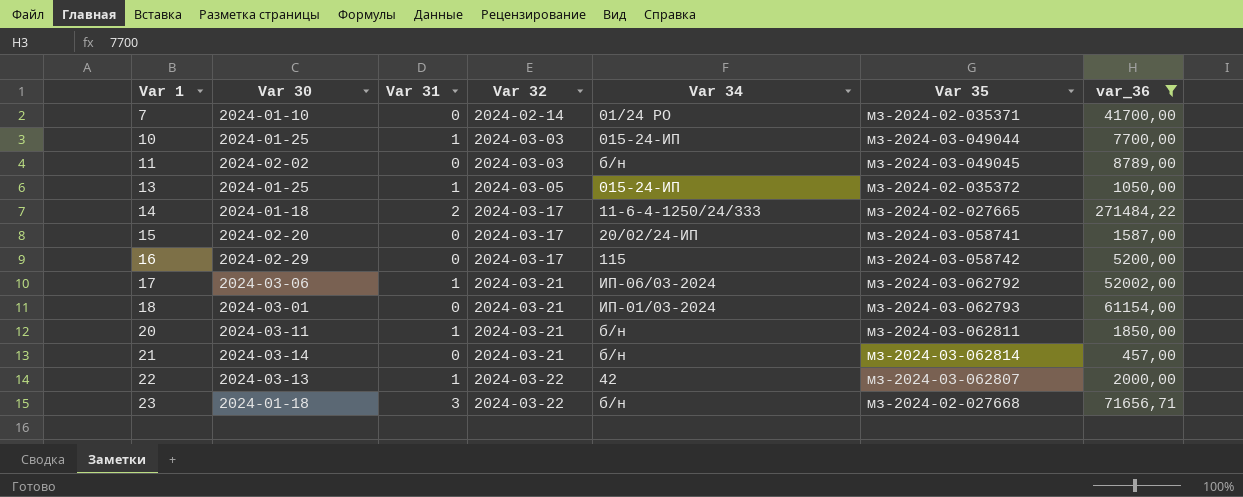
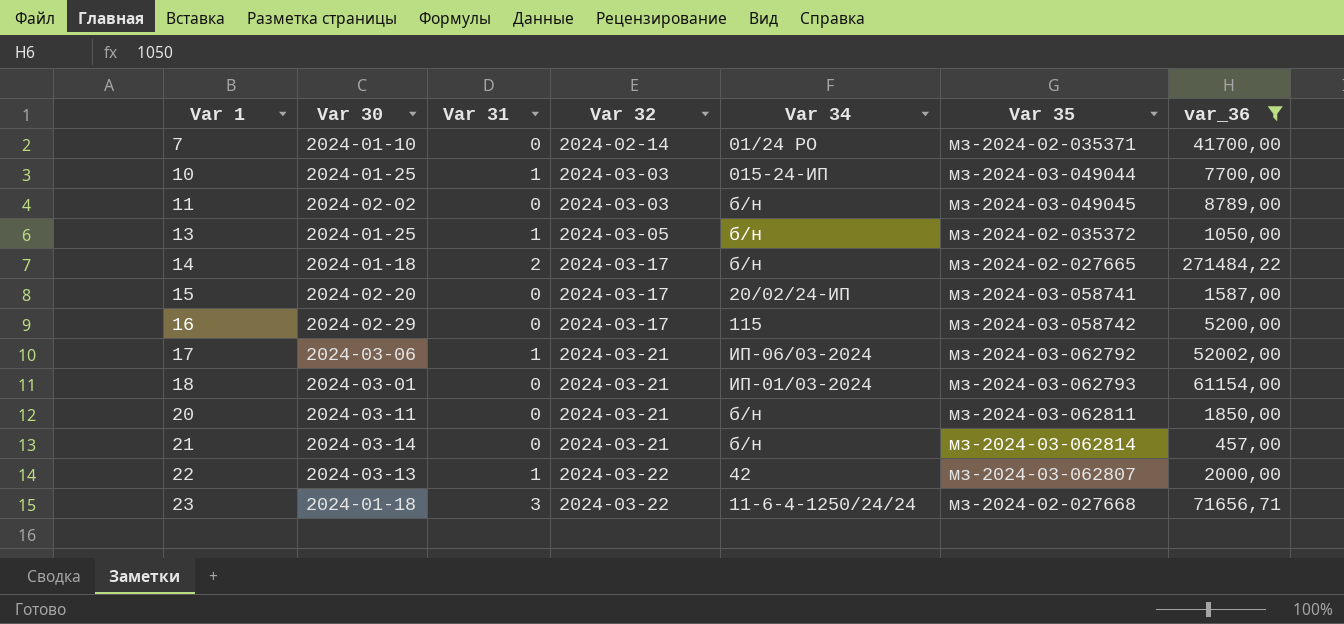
13 | Var 34: 015-24-ИП -> б/н
14 | Var 34: 11-6-4-1250/24/333 -> б/н
20 | Var 31: 1 -> 0
23 | Var 34: б/н -> 11-6-4-1250/24/24

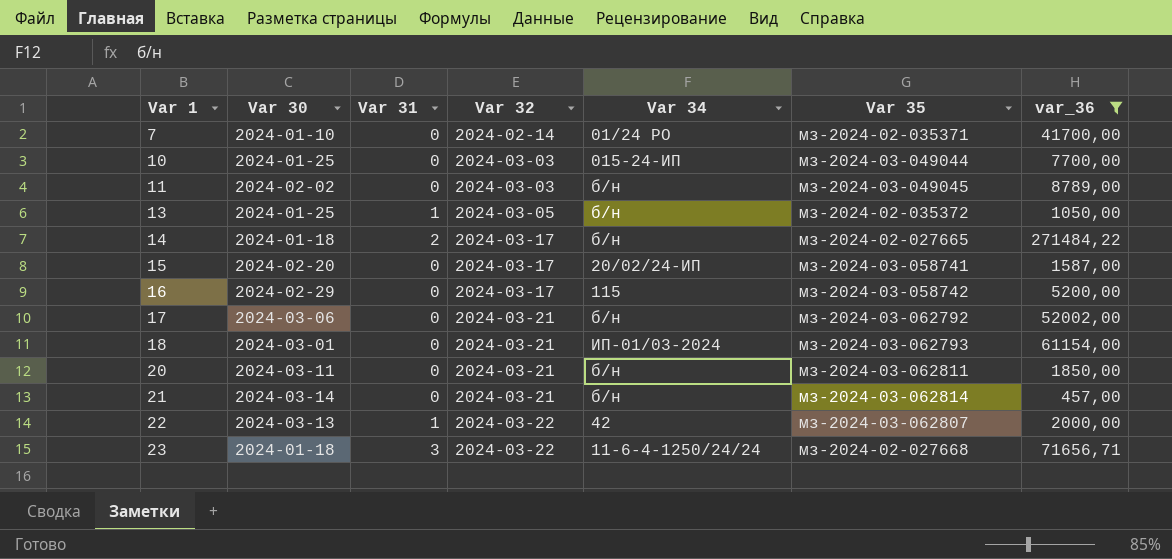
10 | Var 31: 1 -> 0
17 | Var 31: 1 -> 0
17 | Var 34: ИП-06/03-2024 -> б/н

